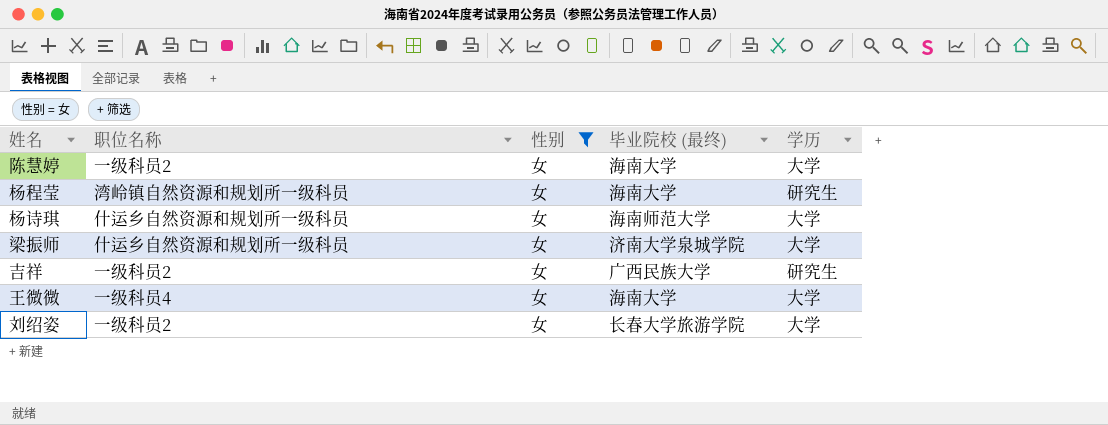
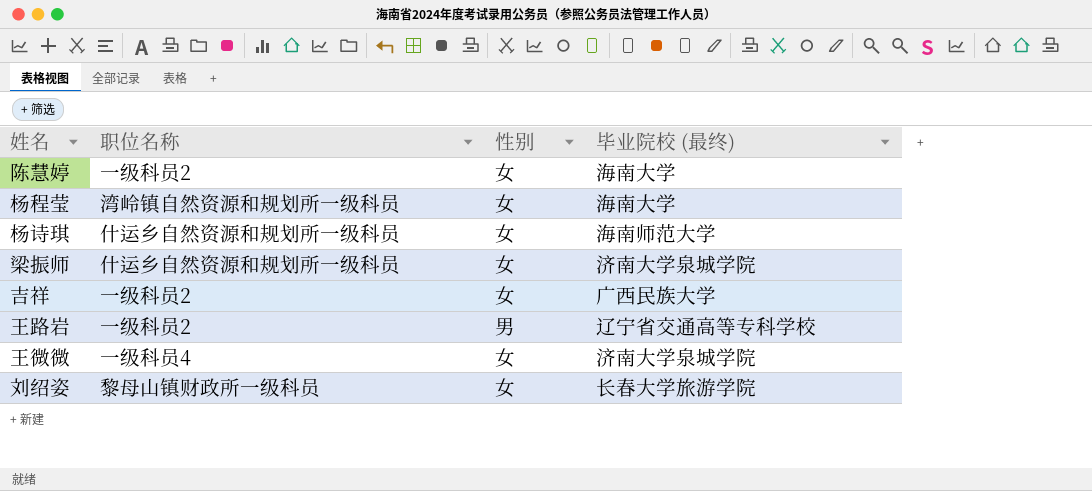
filter: 性别 = 女 -> none
column 学历 | position: 5 -> none
王微微 | 毕业院校 (最终): 海南大学 -> 济南大学泉城学院
刘绍姿 | 职位名称: 一级科员2 -> 黎母山镇财政所一级科员

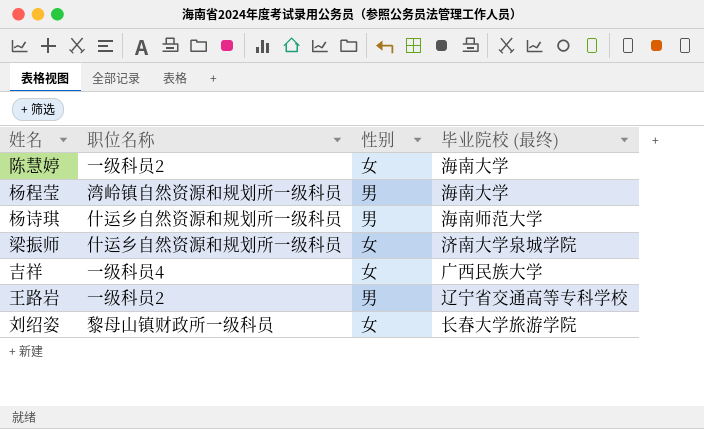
row 王微微: 一级科员4 | 女 | 济南大学泉城学院 -> none
杨程莹 | 性别: 女 -> 男
杨诗琪 | 性别: 女 -> 男
吉祥 | 职位名称: 一级科员2 -> 一级科员4

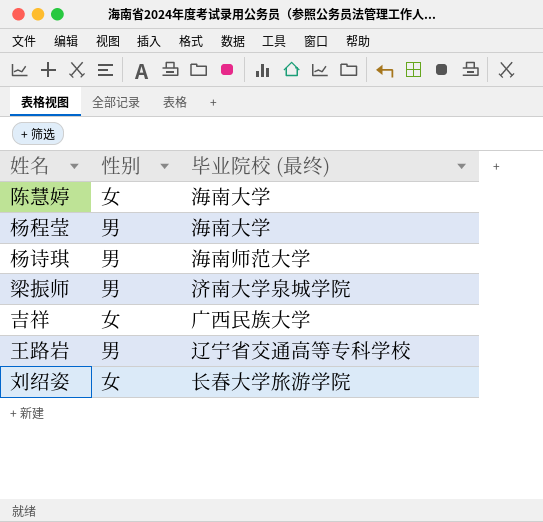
column 职位名称 | position: 2 -> none
梁振师 | 性别: 女 -> 男

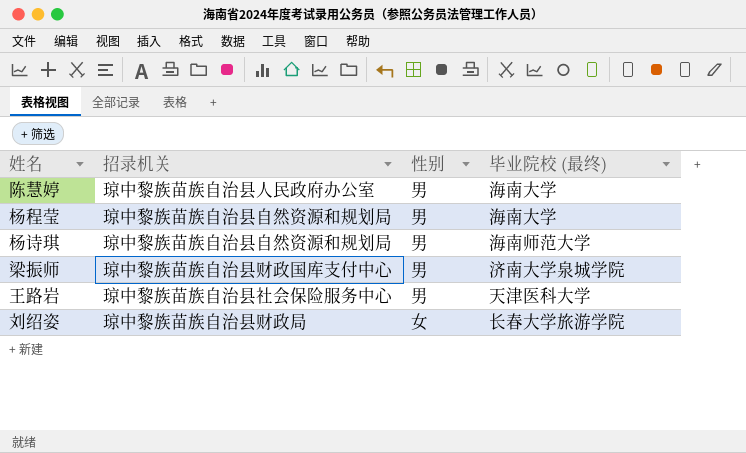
column 招录机关 | position: none -> 2
row 吉祥: 女 | 广西民族大学 -> none
陈慧婷 | 性别: 女 -> 男
王路岩 | 毕业院校 (最终): 辽宁省交通高等专科学校 -> 天津医科大学

